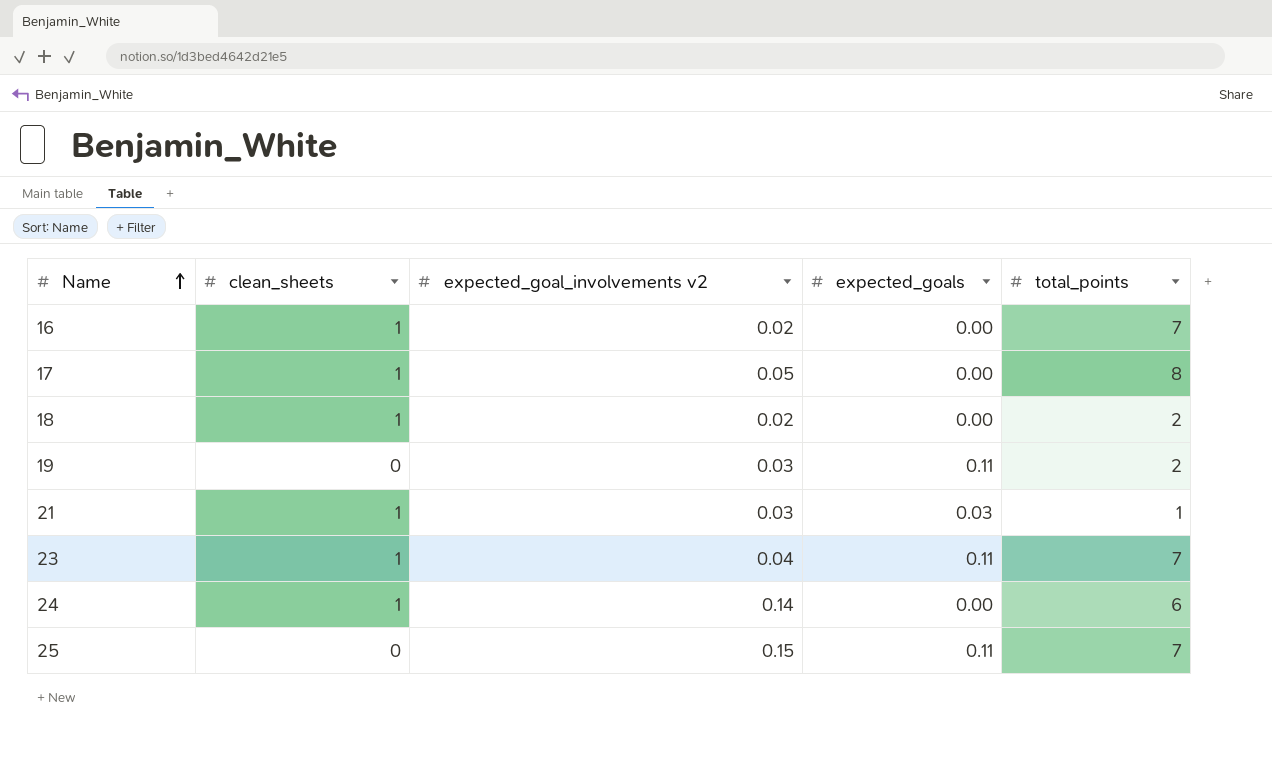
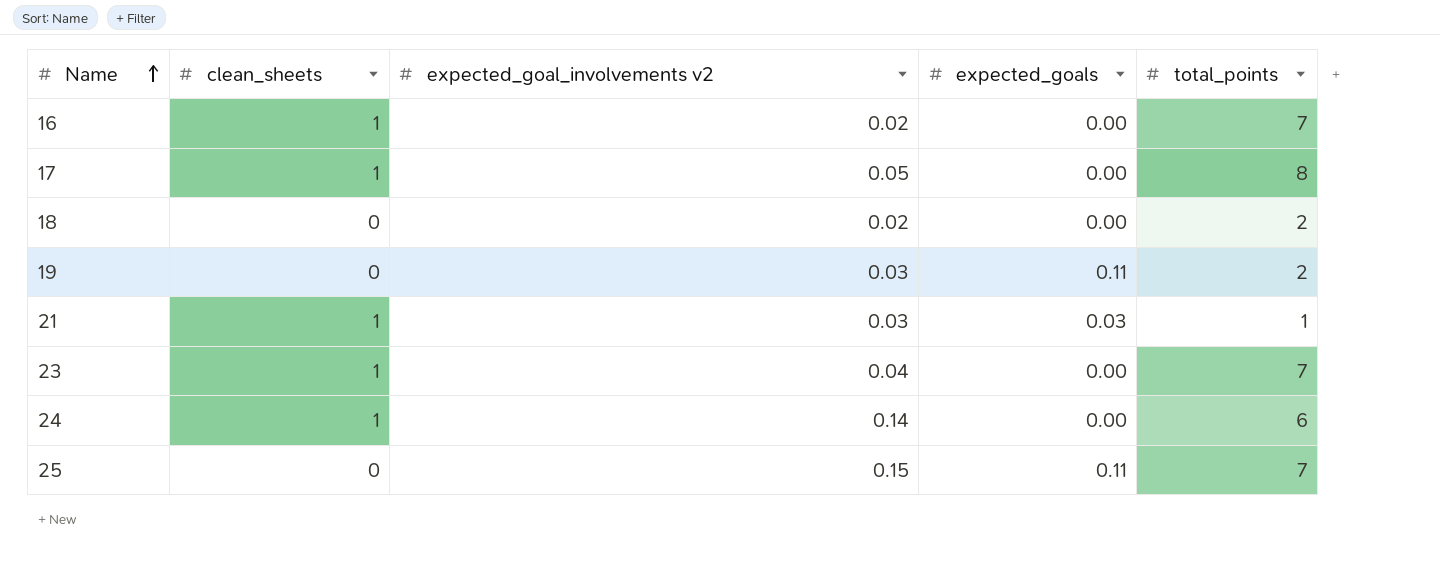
18 | clean_sheets: 1 -> 0
23 | expected_goals: 0.11 -> 0.00

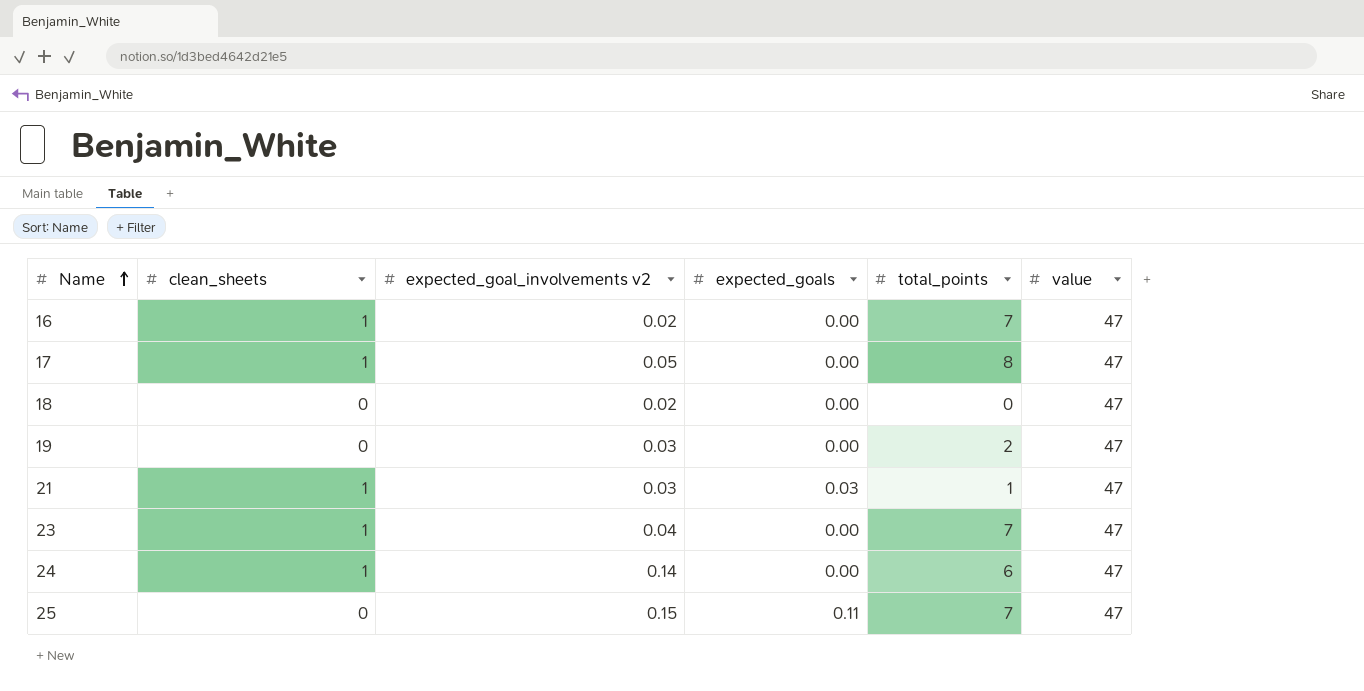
column value | position: none -> 6
18 | total_points: 2 -> 0
19 | expected_goals: 0.11 -> 0.00

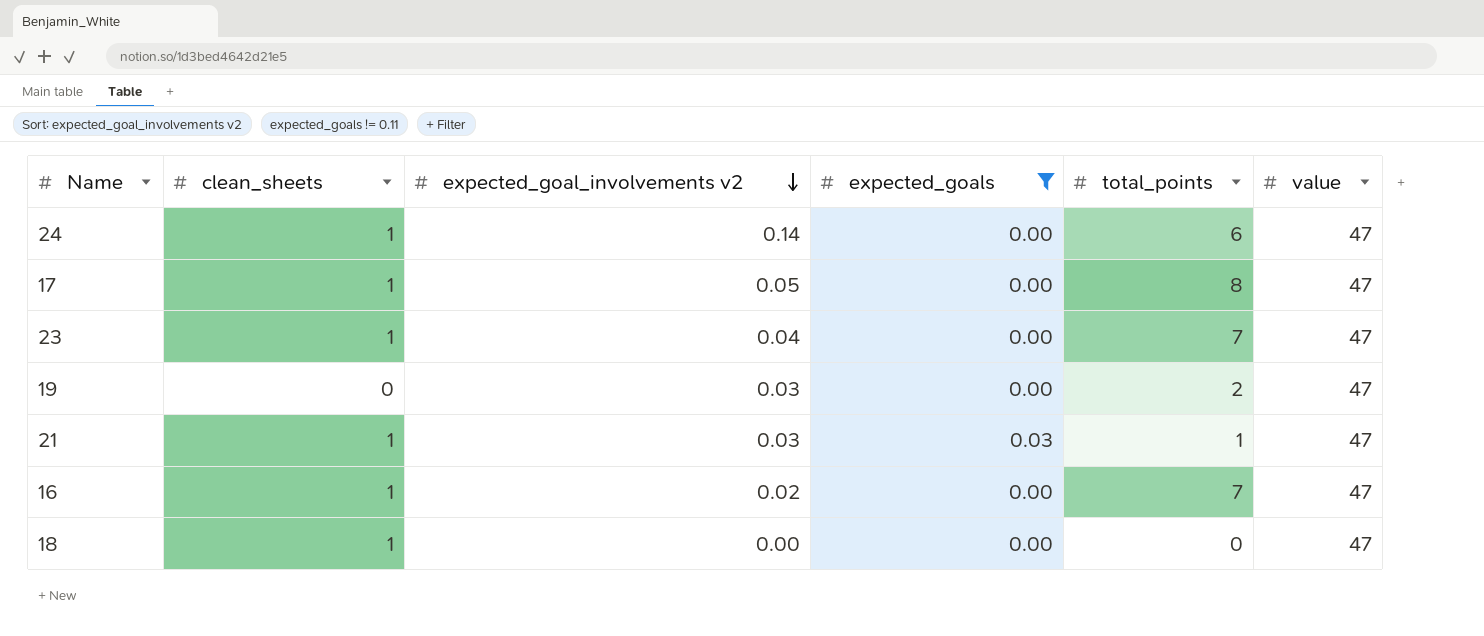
filter: none -> expected_goals != 0.11
row order: Name ascending -> expected_goal_involvements v2 descending
18 | clean_sheets: 0 -> 1
18 | expected_goal_involvements v2: 0.02 -> 0.00

